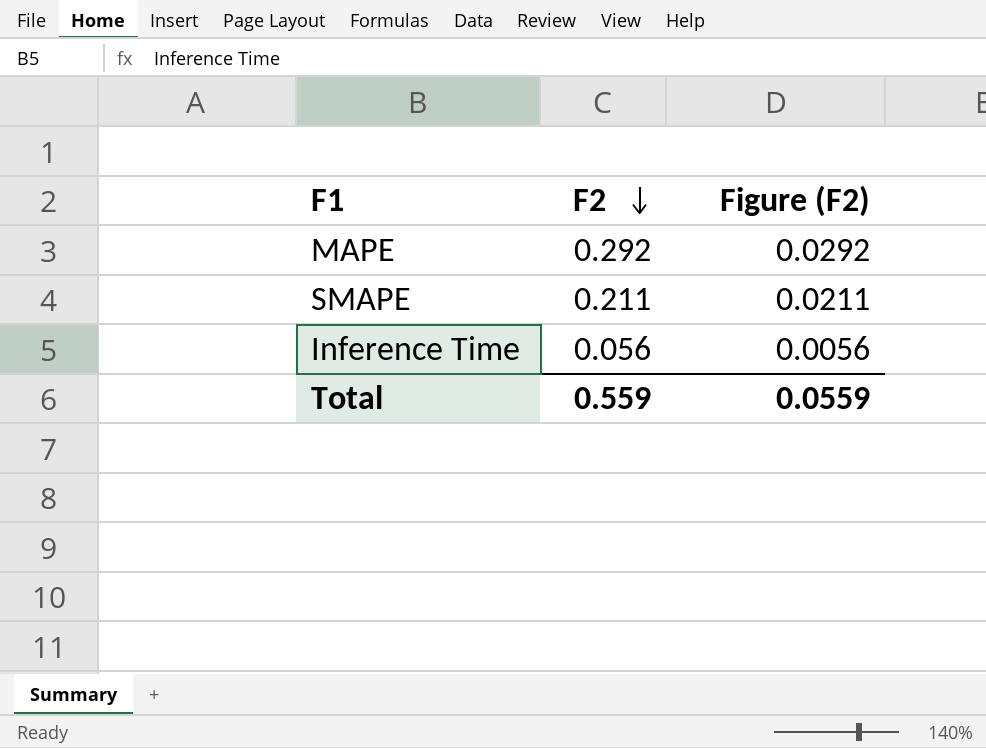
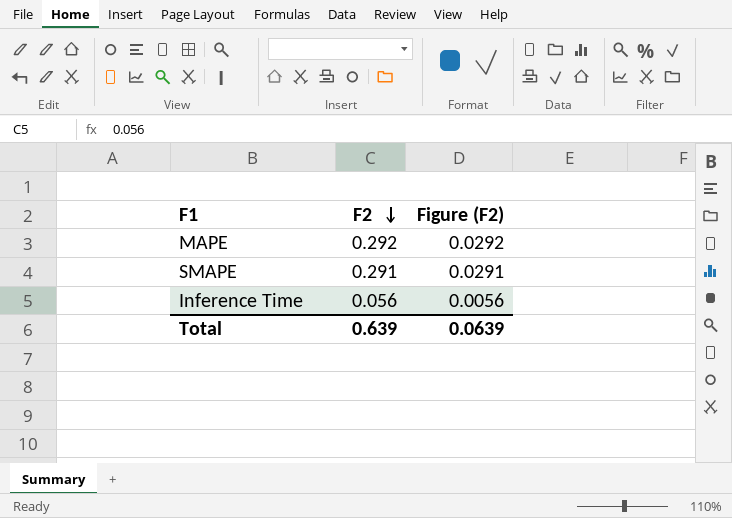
SMAPE | F2: 0.211 -> 0.291
SMAPE | Figure (F2): 0.0211 -> 0.0291
Total | F2: 0.559 -> 0.639
Total | Figure (F2): 0.0559 -> 0.0639

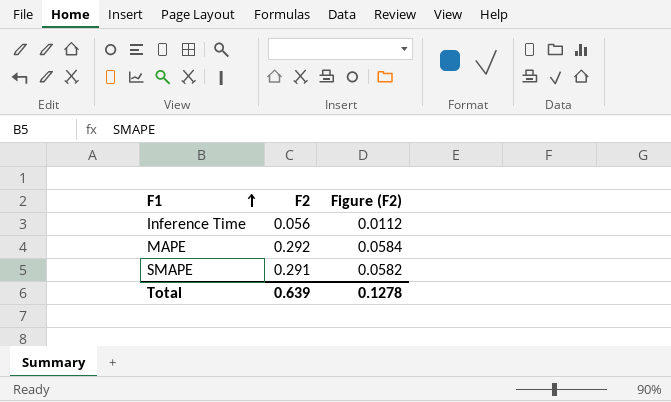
row order: F2 descending -> F1 ascending
column Figure (F2) | formula: [F2] * 0.1 -> [F2] * 0.2
Total | Figure (F2): 0.0639 -> 0.1278

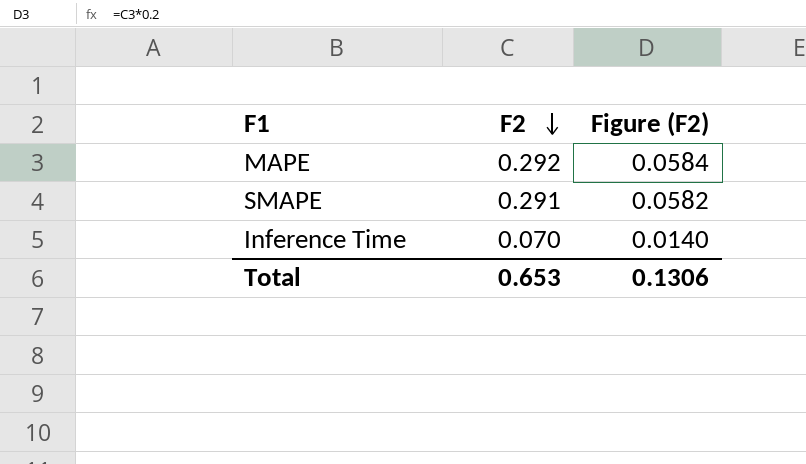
row order: F1 ascending -> F2 descending
Inference Time | F2: 0.056 -> 0.070
Inference Time | Figure (F2): 0.0112 -> 0.0140
Total | F2: 0.639 -> 0.653
Total | Figure (F2): 0.1278 -> 0.1306

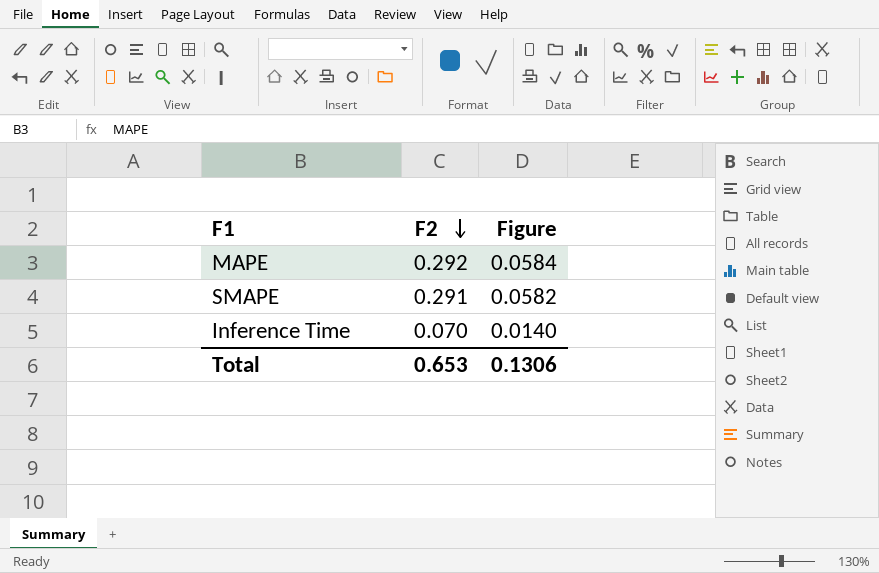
column name: Figure (F2) -> Figure

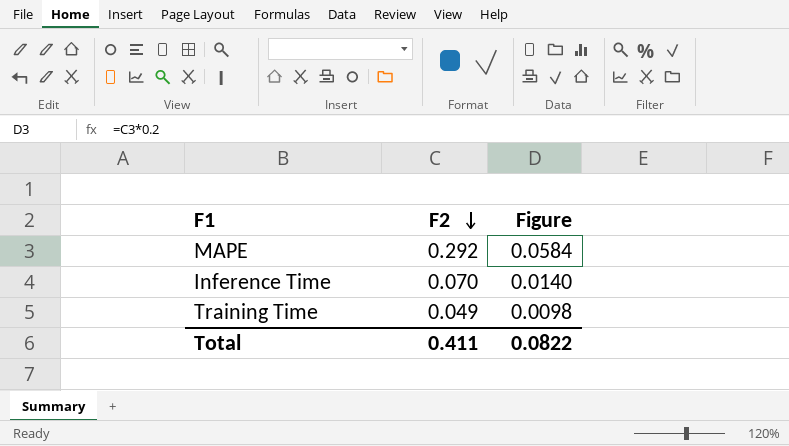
row SMAPE: 0.291 | 0.0582 -> none
row Training Time: none -> 0.049 | 0.0098
Total | F2: 0.653 -> 0.411
Total | Figure: 0.1306 -> 0.0822

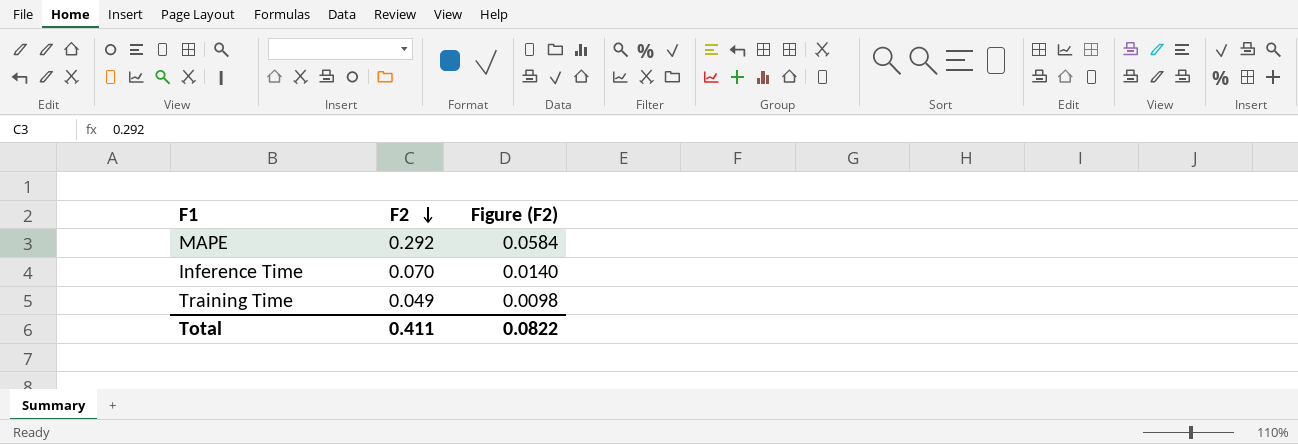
column name: Figure -> Figure (F2)

